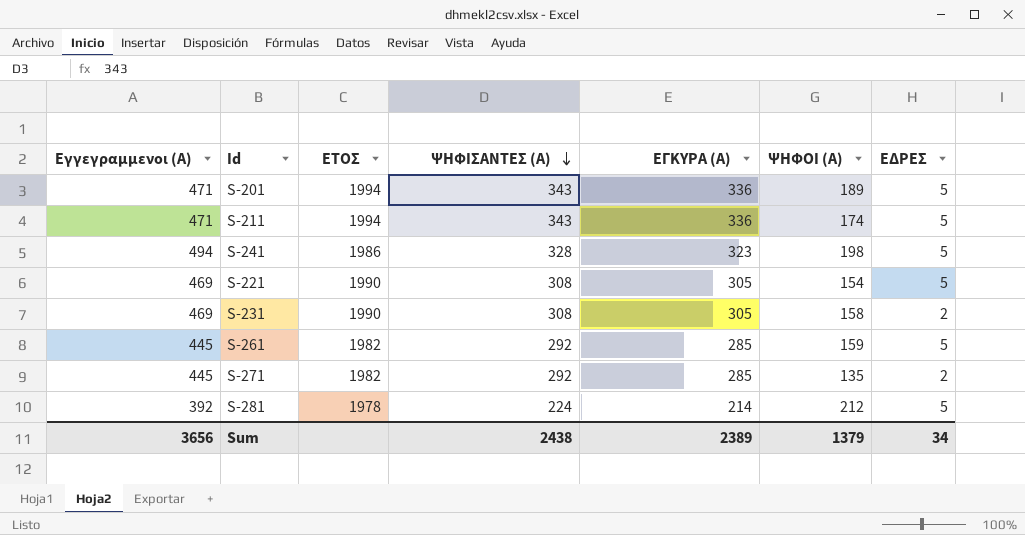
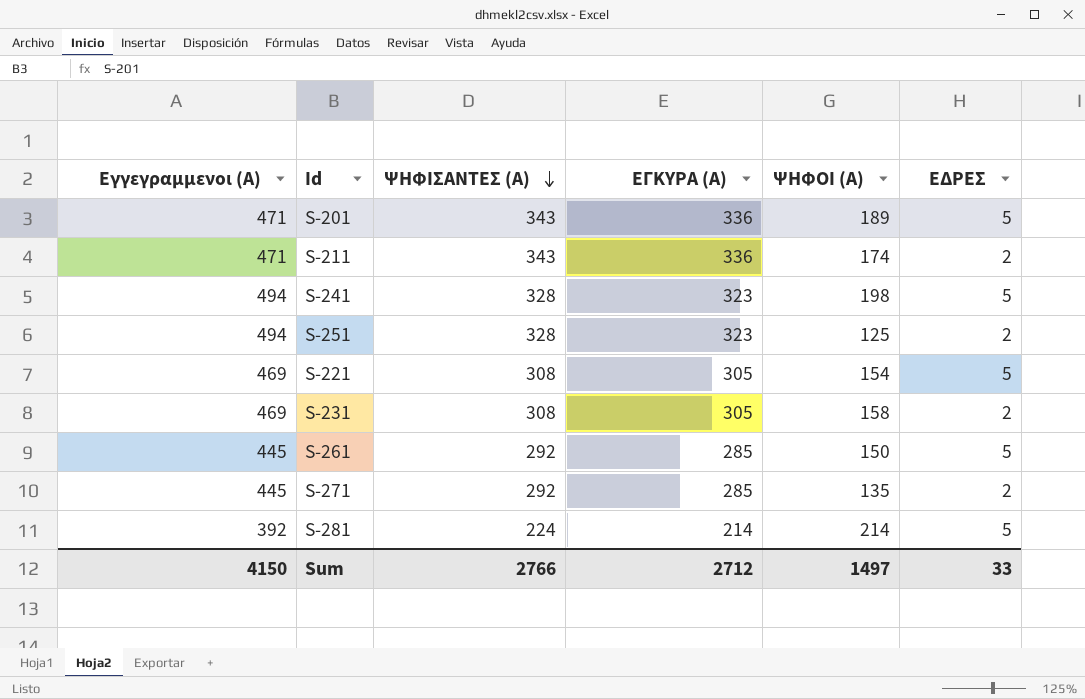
column ΕΤΟΣ | position: 3 -> none
S-211 | ΕΔΡΕΣ: 5 -> 2
row S-251: none -> 494 | 328 | 323 | 125 | 2
S-261 | ΨΗΦΟΙ (Α): 159 -> 150
S-281 | ΨΗΦΟΙ (Α): 212 -> 214
Sum | Εγγεγραμμενοι (Α): 3656 -> 4150
Sum | ΨΗΦΙΣΑΝΤΕΣ (Α): 2438 -> 2766
Sum | ΕΓΚΥΡΑ (Α): 2389 -> 2712
Sum | ΨΗΦΟΙ (Α): 1379 -> 1497
Sum | ΕΔΡΕΣ: 34 -> 33

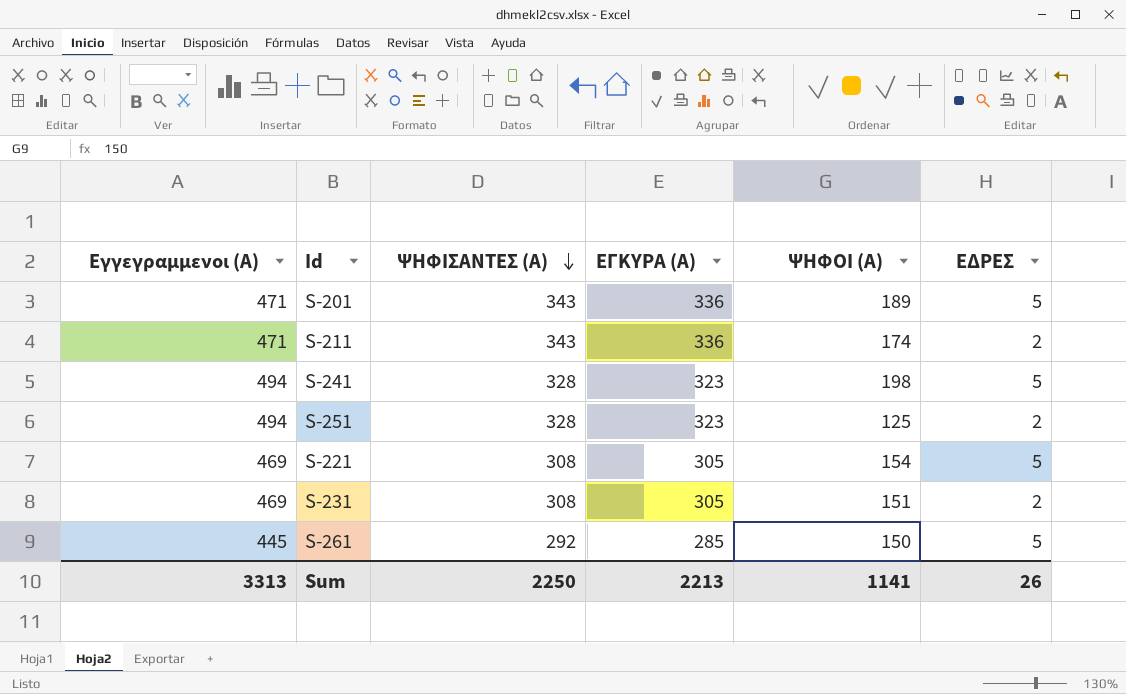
row S-271: 445 | 292 | 285 | 135 | 2 -> none
row S-281: 392 | 224 | 214 | 214 | 5 -> none
S-231 | ΨΗΦΟΙ (Α): 158 -> 151
Sum | Εγγεγραμμενοι (Α): 4150 -> 3313
Sum | ΨΗΦΙΣΑΝΤΕΣ (Α): 2766 -> 2250
Sum | ΕΓΚΥΡΑ (Α): 2712 -> 2213
Sum | ΨΗΦΟΙ (Α): 1497 -> 1141
Sum | ΕΔΡΕΣ: 33 -> 26

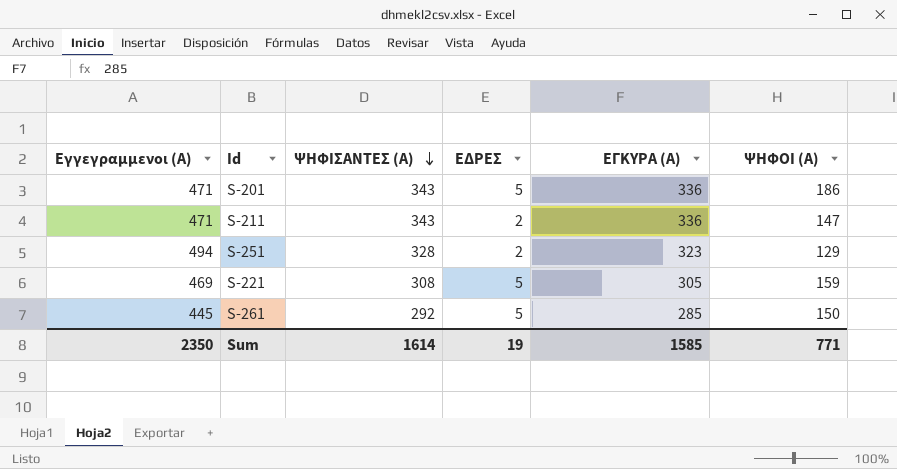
column ΕΔΡΕΣ | position: 6 -> 4
row S-241: 494 | 328 | 323 | 198 | 5 -> none
row S-231: 469 | 308 | 305 | 151 | 2 -> none
S-201 | ΨΗΦΟΙ (Α): 189 -> 186
S-211 | ΨΗΦΟΙ (Α): 174 -> 147
S-251 | ΨΗΦΟΙ (Α): 125 -> 129
S-221 | ΨΗΦΟΙ (Α): 154 -> 159
Sum | Εγγεγραμμενοι (Α): 3313 -> 2350
Sum | ΨΗΦΙΣΑΝΤΕΣ (Α): 2250 -> 1614
Sum | ΕΔΡΕΣ: 26 -> 19
Sum | ΕΓΚΥΡΑ (Α): 2213 -> 1585
Sum | ΨΗΦΟΙ (Α): 1141 -> 771

